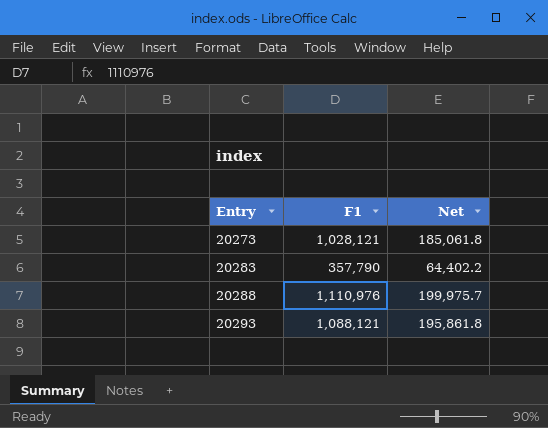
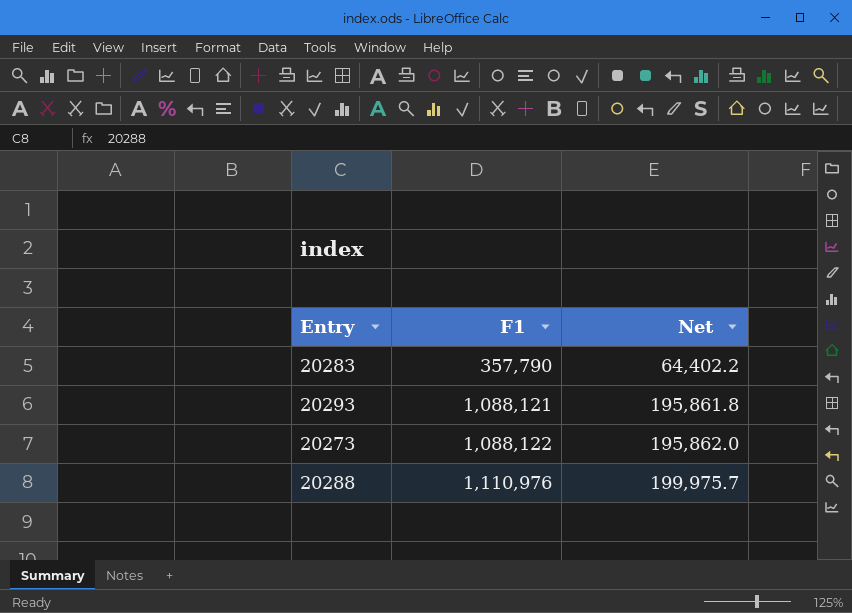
row order: Entry ascending -> F1 ascending
20273 | F1: 1,028,121 -> 1,088,122
20273 | Net: 185,061.8 -> 195,862.0

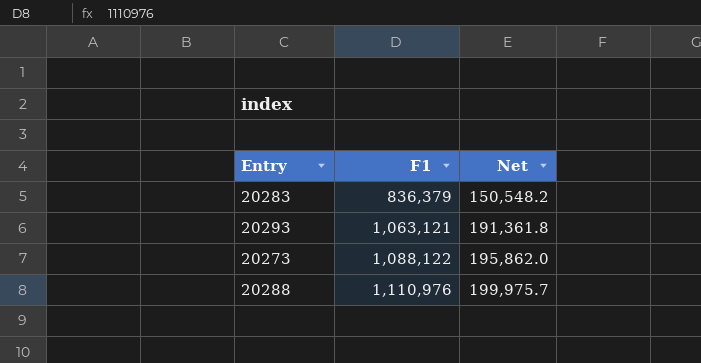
20283 | F1: 357,790 -> 836,379
20283 | Net: 64,402.2 -> 150,548.2
20293 | F1: 1,088,121 -> 1,063,121
20293 | Net: 195,861.8 -> 191,361.8

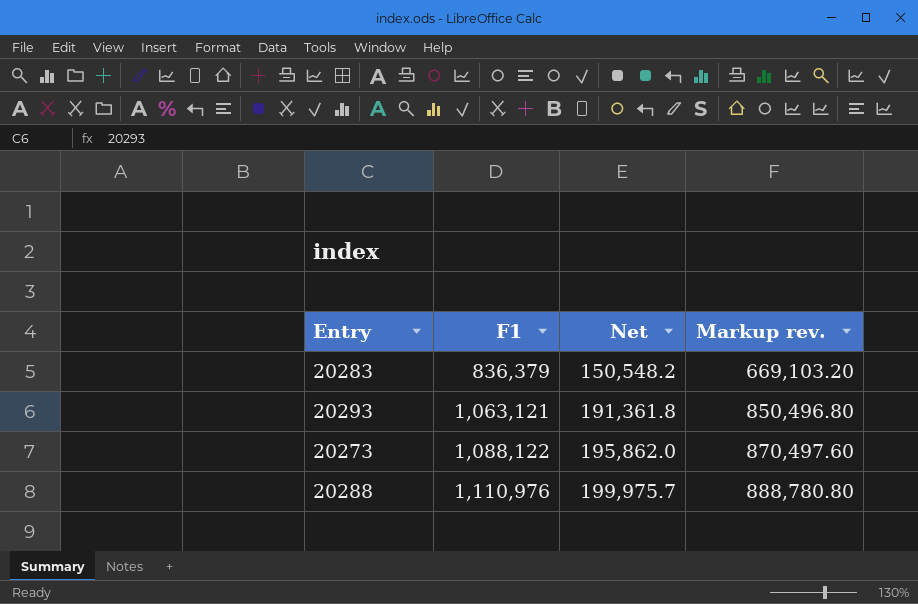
column Markup rev. | formula: none -> [F1] * 0.8

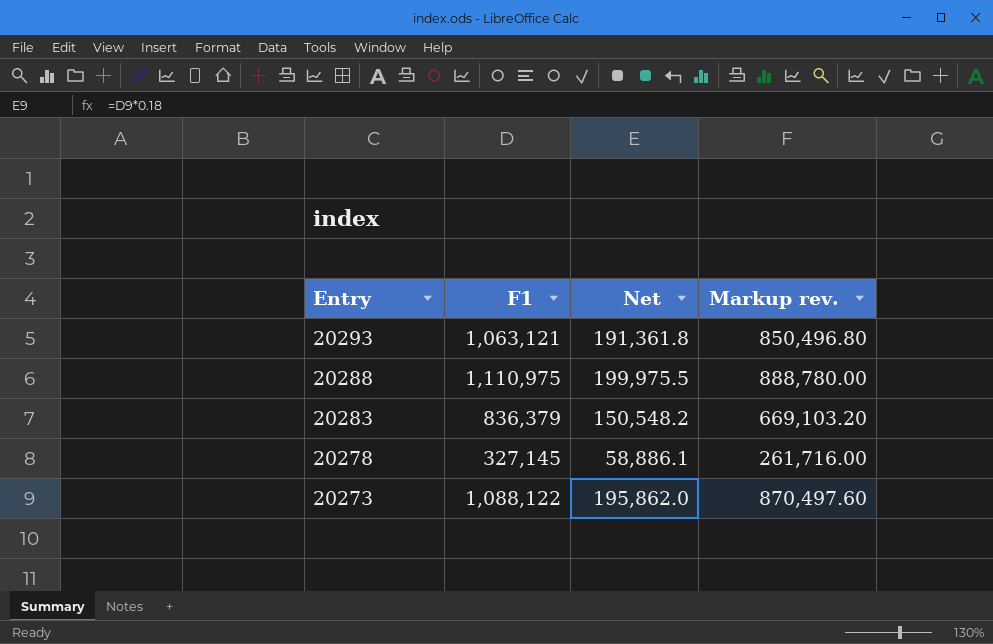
row order: F1 ascending -> Entry descending
20288 | F1: 1,110,976 -> 1,110,975
20288 | Net: 199,975.7 -> 199,975.5
20288 | Markup rev.: 888,780.80 -> 888,780.00
row 20278: none -> 327,145 | 58,886.1 | 261,716.00

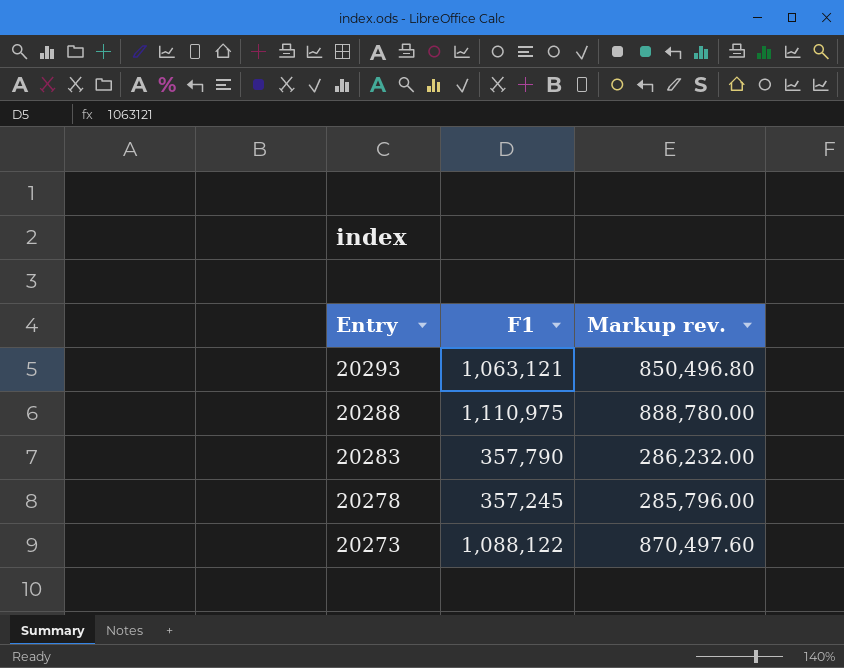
column Net | formula: [F1] * 0.18 -> none
20283 | F1: 836,379 -> 357,790
20283 | Markup rev.: 669,103.20 -> 286,232.00
20278 | F1: 327,145 -> 357,245
20278 | Markup rev.: 261,716.00 -> 285,796.00

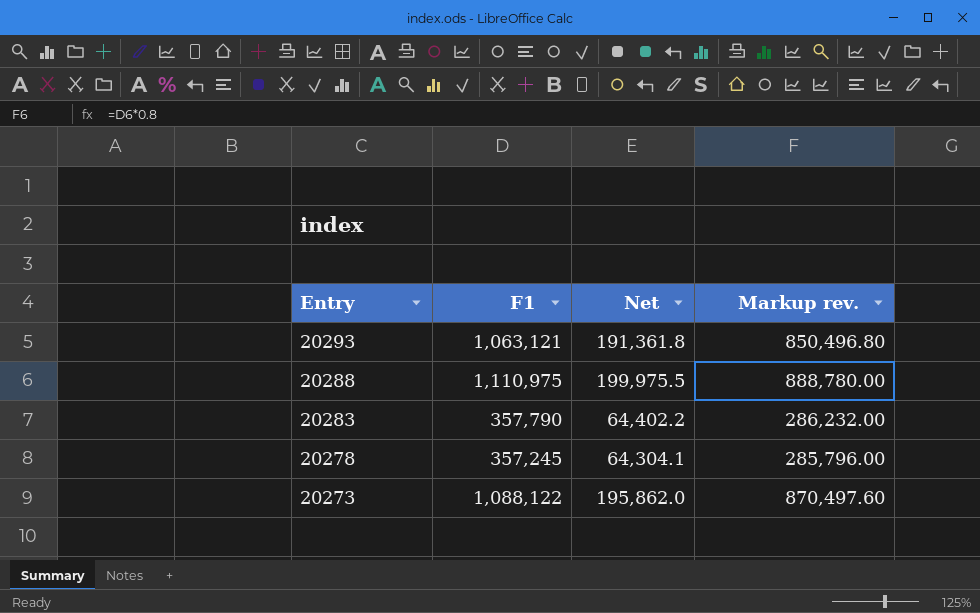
column Net | formula: none -> [F1] * 0.18

